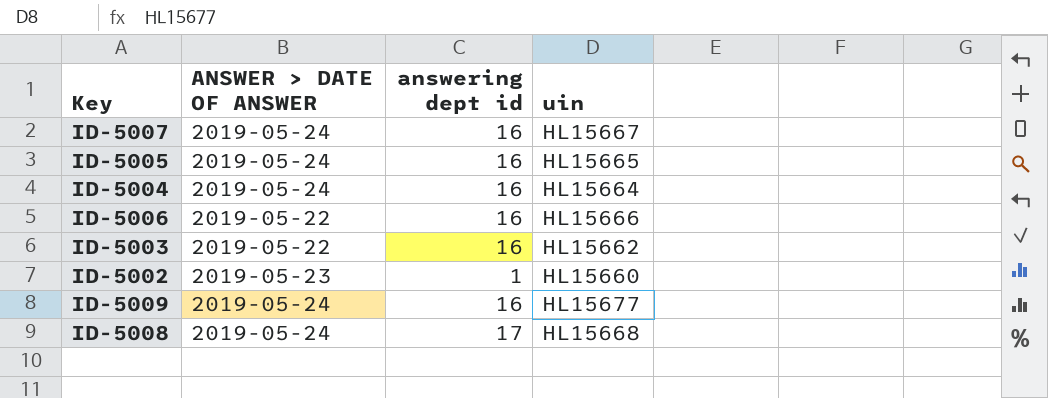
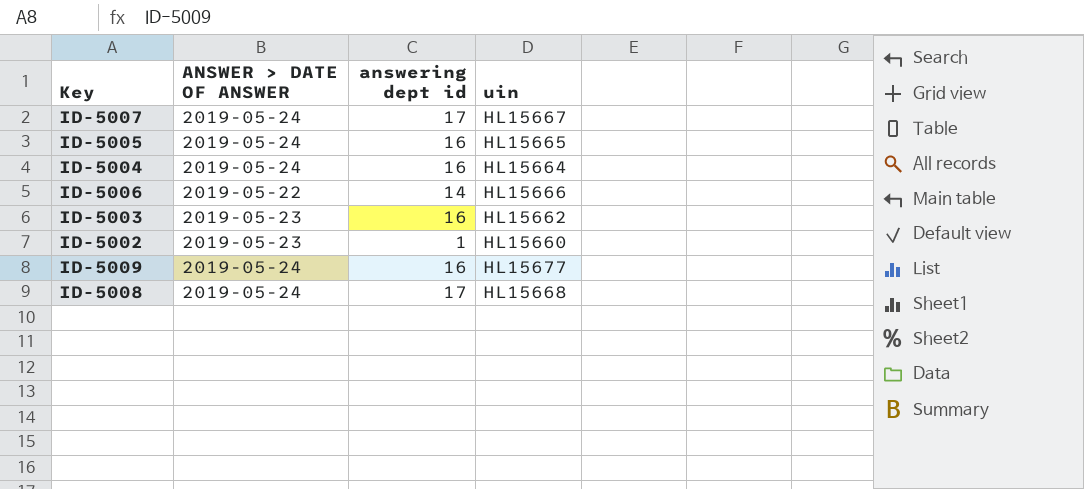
ID-5007 | answering dept id: 16 -> 17
ID-5006 | answering dept id: 16 -> 14
ID-5003 | ANSWER > DATE OF ANSWER: 2019-05-22 -> 2019-05-23

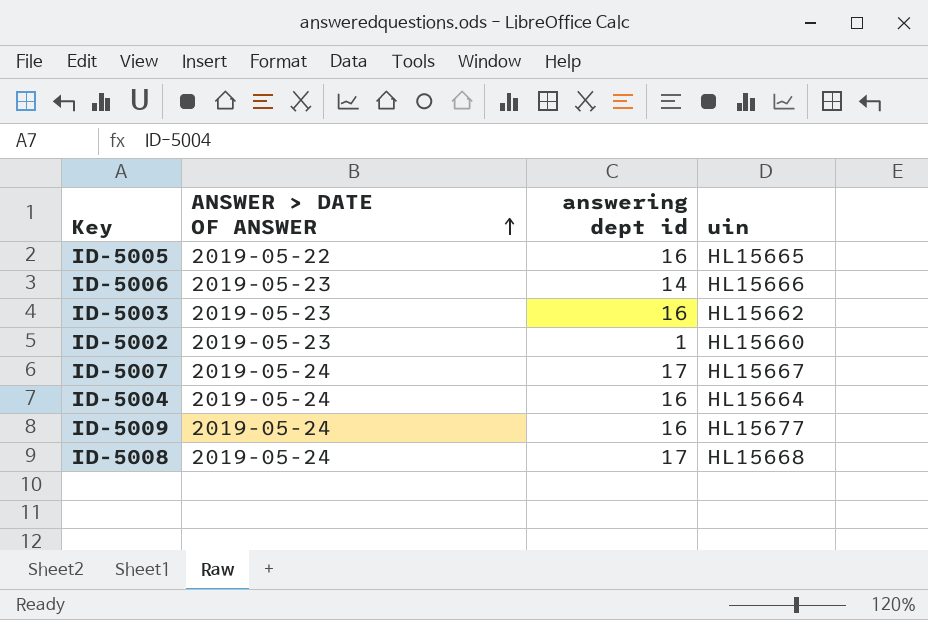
row order: none -> ANSWER > DATE OF ANSWER ascending
ID-5005 | ANSWER > DATE OF ANSWER: 2019-05-24 -> 2019-05-22
ID-5006 | ANSWER > DATE OF ANSWER: 2019-05-22 -> 2019-05-23

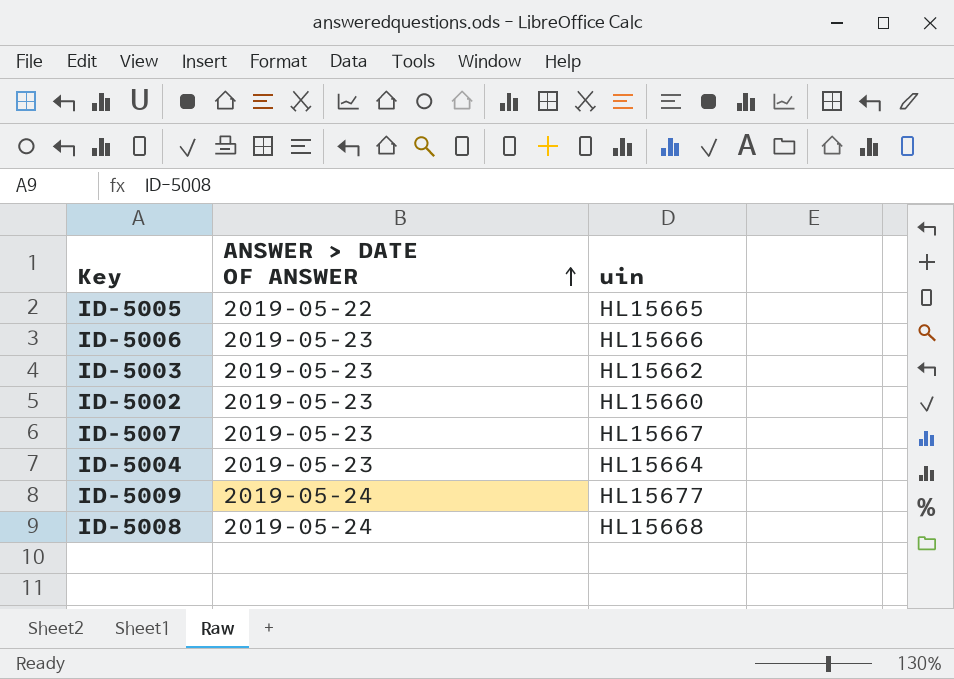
column answering dept id | position: 3 -> none
ID-5007 | ANSWER > DATE OF ANSWER: 2019-05-24 -> 2019-05-23
ID-5004 | ANSWER > DATE OF ANSWER: 2019-05-24 -> 2019-05-23

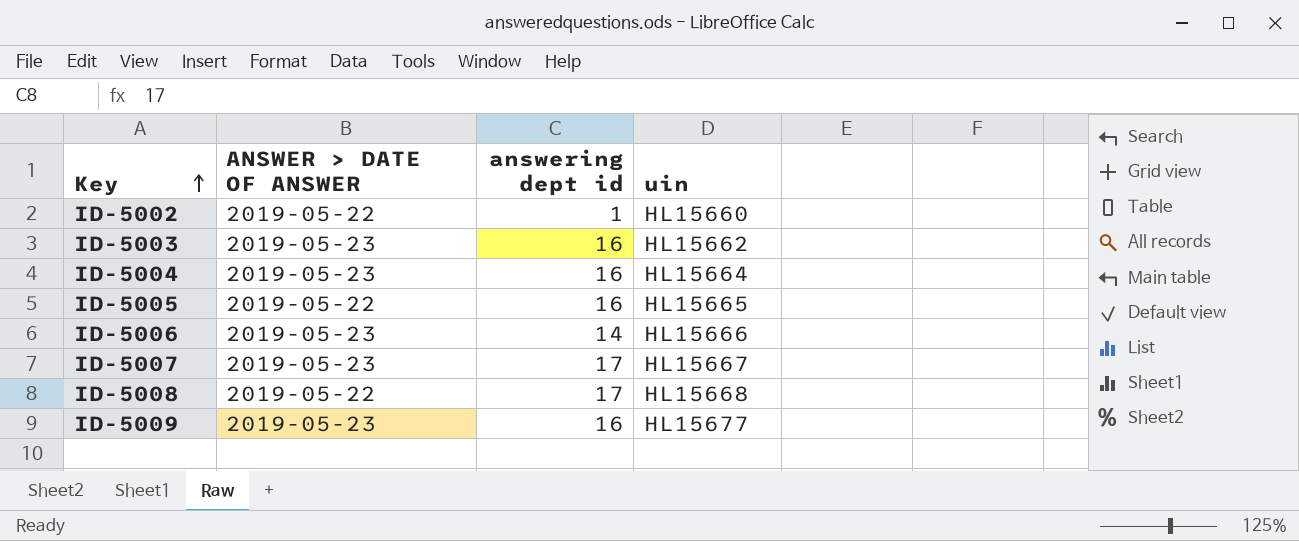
row order: ANSWER > DATE OF ANSWER ascending -> Key ascending
column answering dept id | position: none -> 3
ID-5002 | ANSWER > DATE OF ANSWER: 2019-05-23 -> 2019-05-22
ID-5008 | ANSWER > DATE OF ANSWER: 2019-05-24 -> 2019-05-22
ID-5009 | ANSWER > DATE OF ANSWER: 2019-05-24 -> 2019-05-23

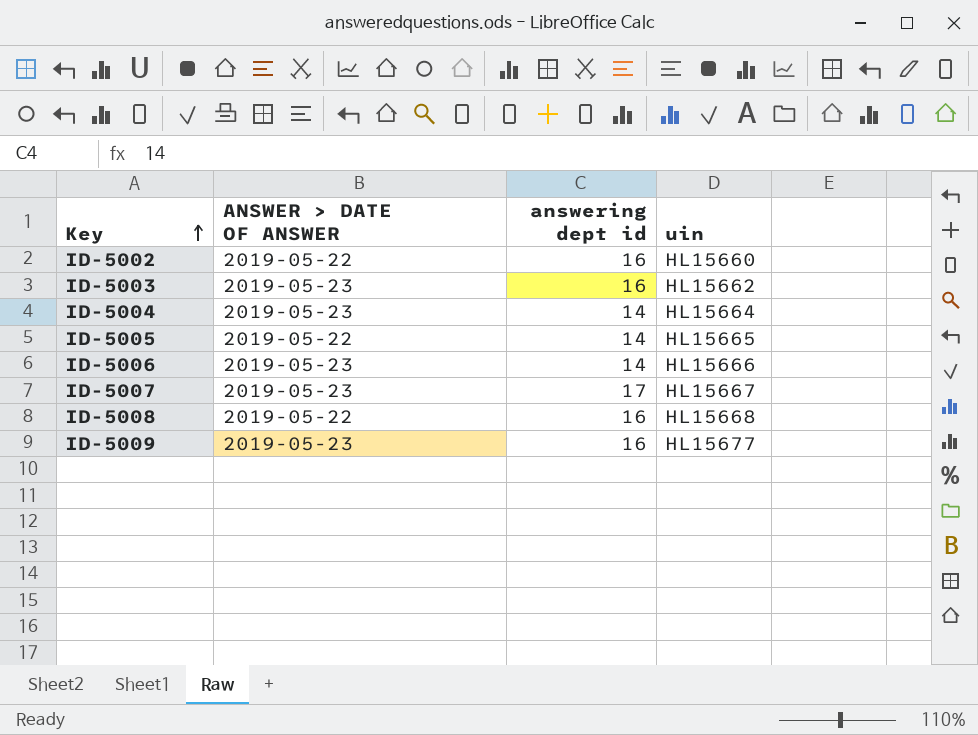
ID-5002 | answering dept id: 1 -> 16
ID-5004 | answering dept id: 16 -> 14
ID-5005 | answering dept id: 16 -> 14
ID-5008 | answering dept id: 17 -> 16

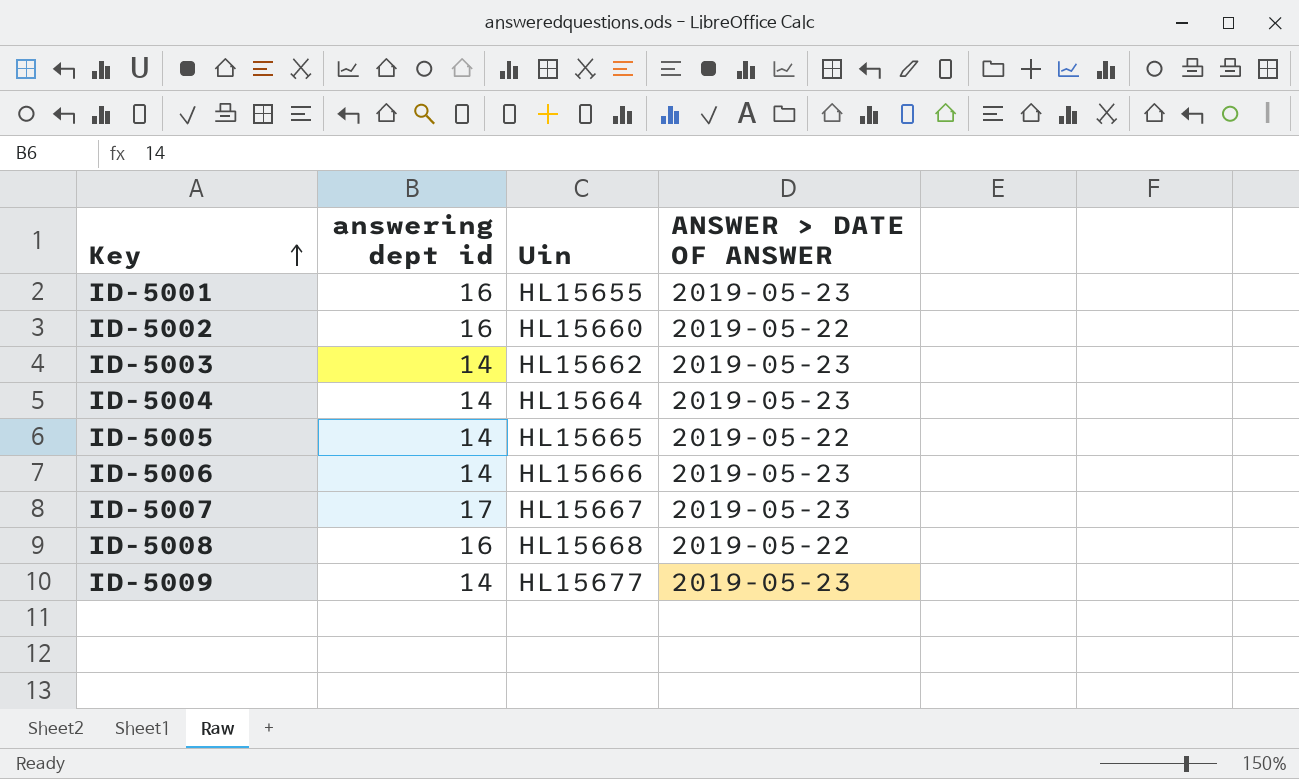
column name: uin -> Uin
column ANSWER > DATE OF ANSWER | position: 2 -> 4
row ID-5001: none -> 16 | HL15655 | 2019-05-23
ID-5003 | answering dept id: 16 -> 14
ID-5009 | answering dept id: 16 -> 14

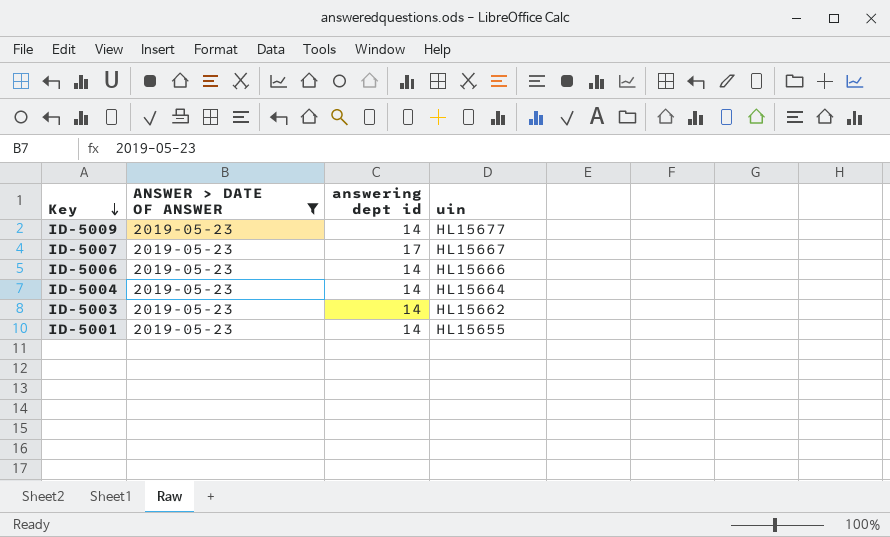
filter: none -> ANSWER > DATE OF ANSWER = 2019-05-23
row order: Key ascending -> Key descending
column ANSWER > DATE OF ANSWER | position: 4 -> 2
column name: Uin -> uin
ID-5001 | answering dept id: 16 -> 14

